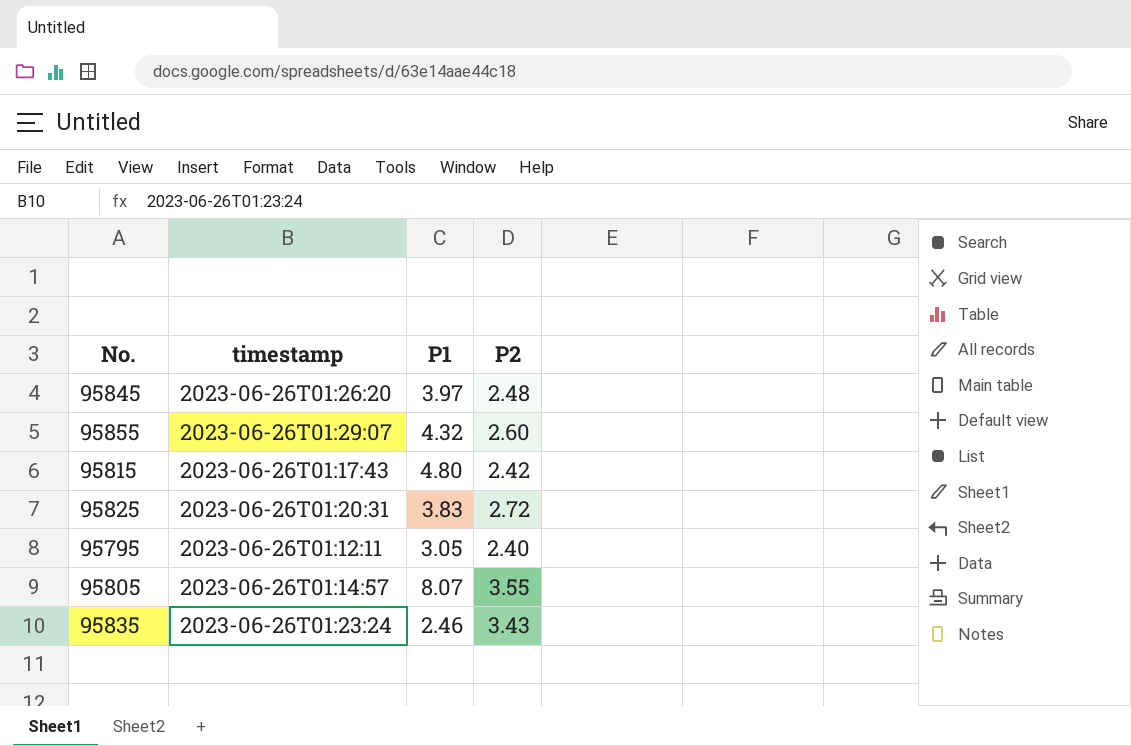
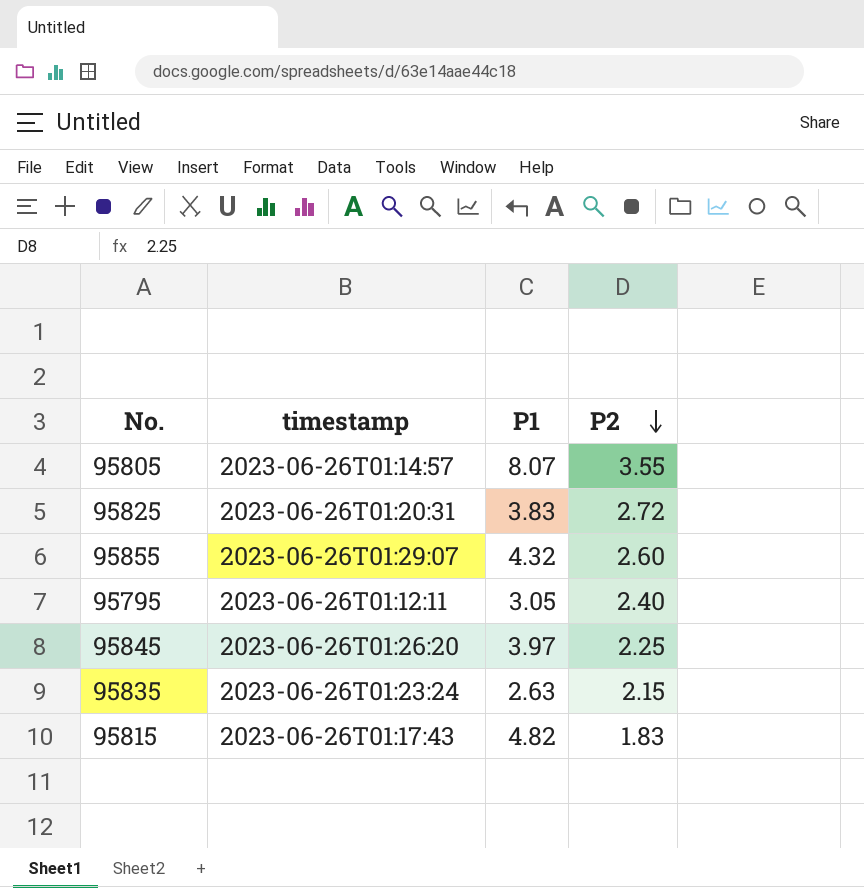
row order: none -> P2 descending
95845 | P2: 2.48 -> 2.25
95835 | P1: 2.46 -> 2.63
95835 | P2: 3.43 -> 2.15
95815 | P1: 4.80 -> 4.82
95815 | P2: 2.42 -> 1.83

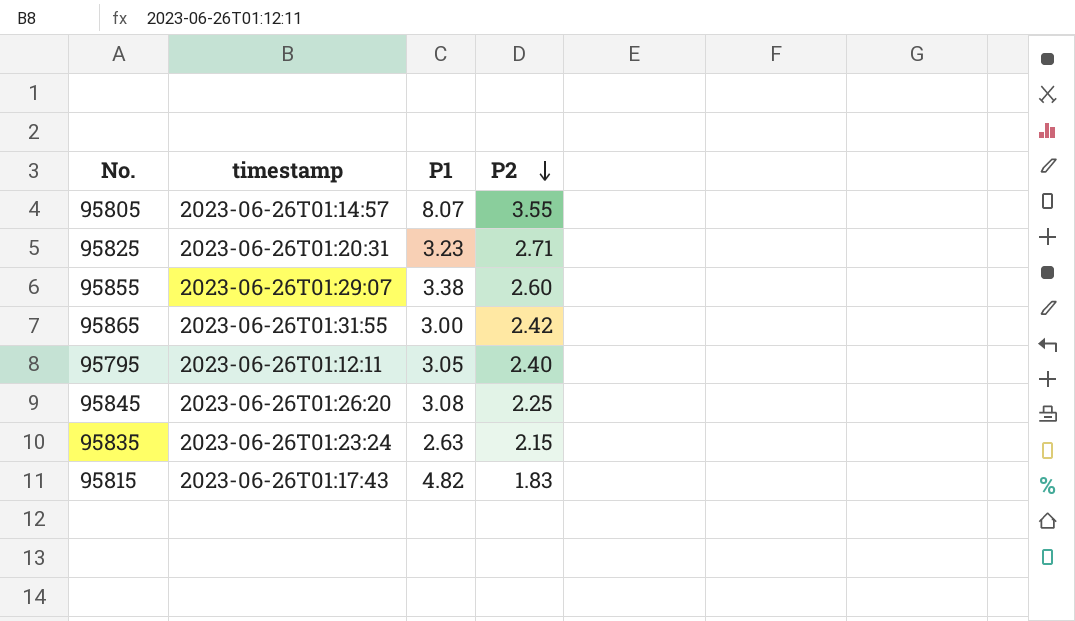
95825 | P1: 3.83 -> 3.23
95825 | P2: 2.72 -> 2.71
95855 | P1: 4.32 -> 3.38
row 95865: none -> 2023-06-26T01:31:55 | 3.00 | 2.42
95845 | P1: 3.97 -> 3.08

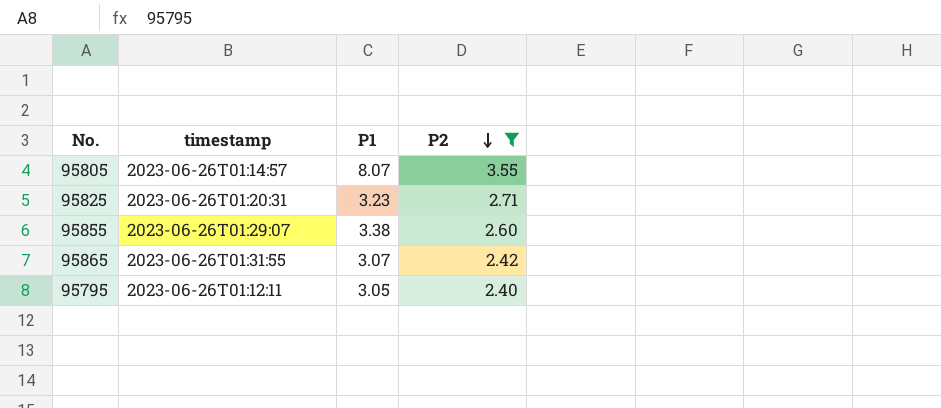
filter: none -> P2 >= 2.40
95865 | P1: 3.00 -> 3.07

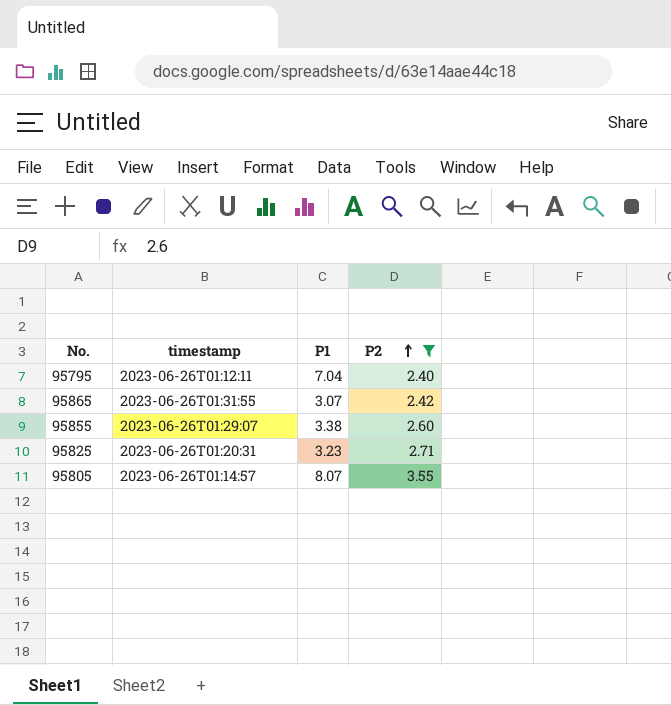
row order: P2 descending -> P2 ascending
95795 | P1: 3.05 -> 7.04

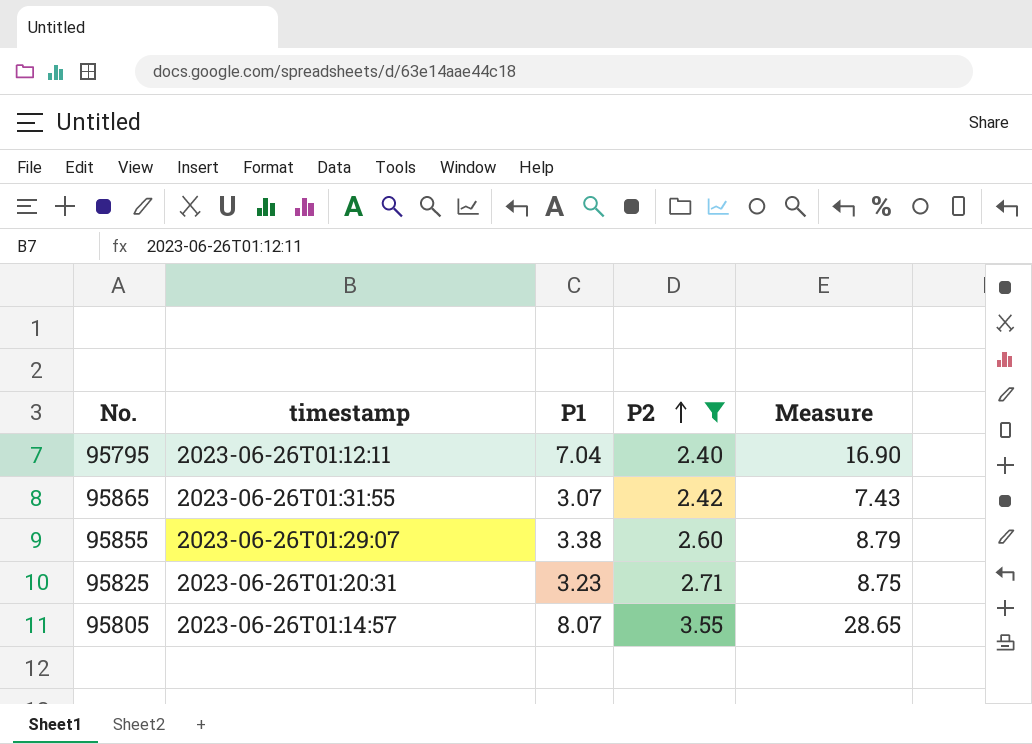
column Measure | formula: none -> [P1] * [P2]

